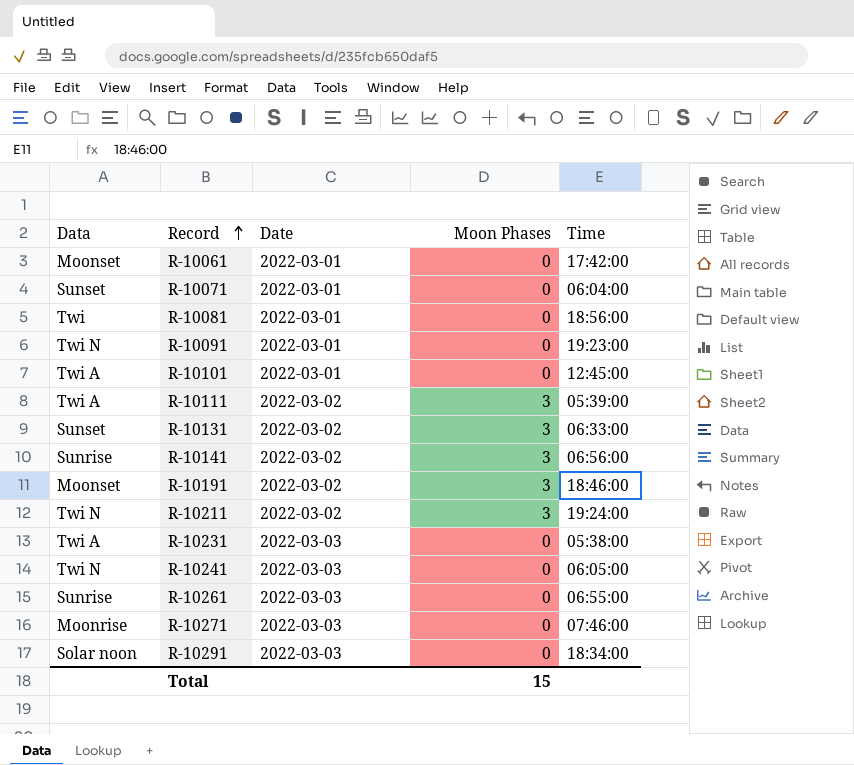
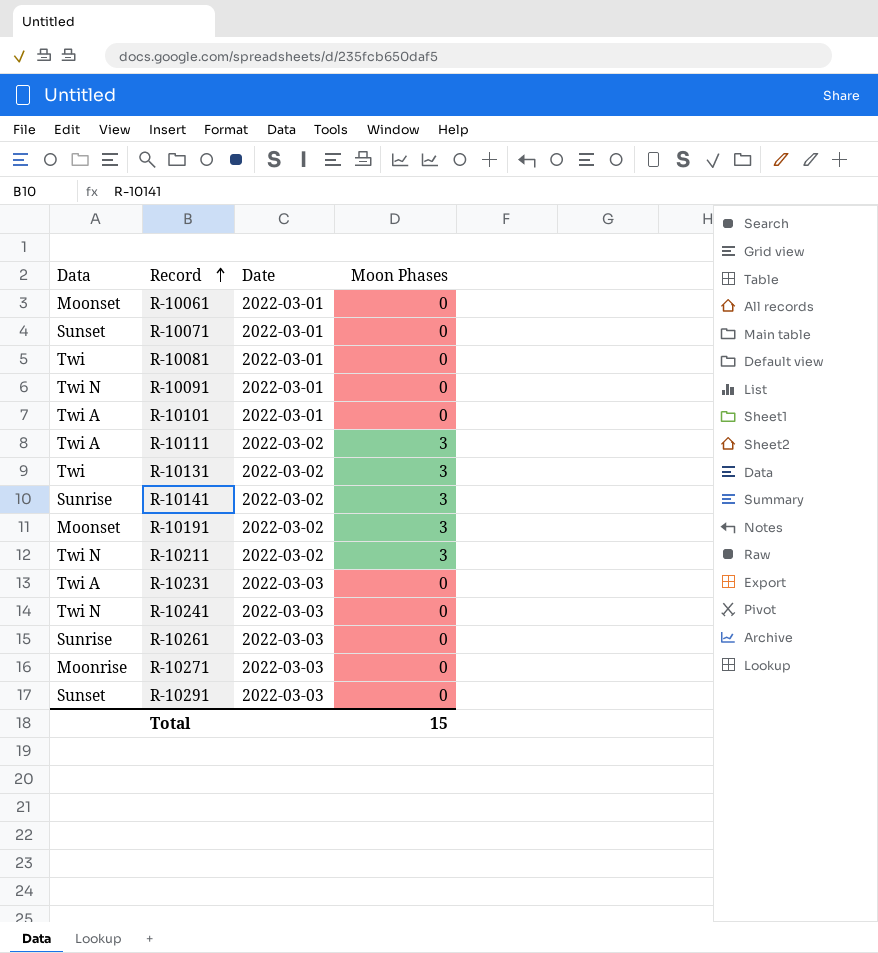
column Time | position: 5 -> none
R-10131 | Data: Sunset -> Twi
R-10291 | Data: Solar noon -> Sunset

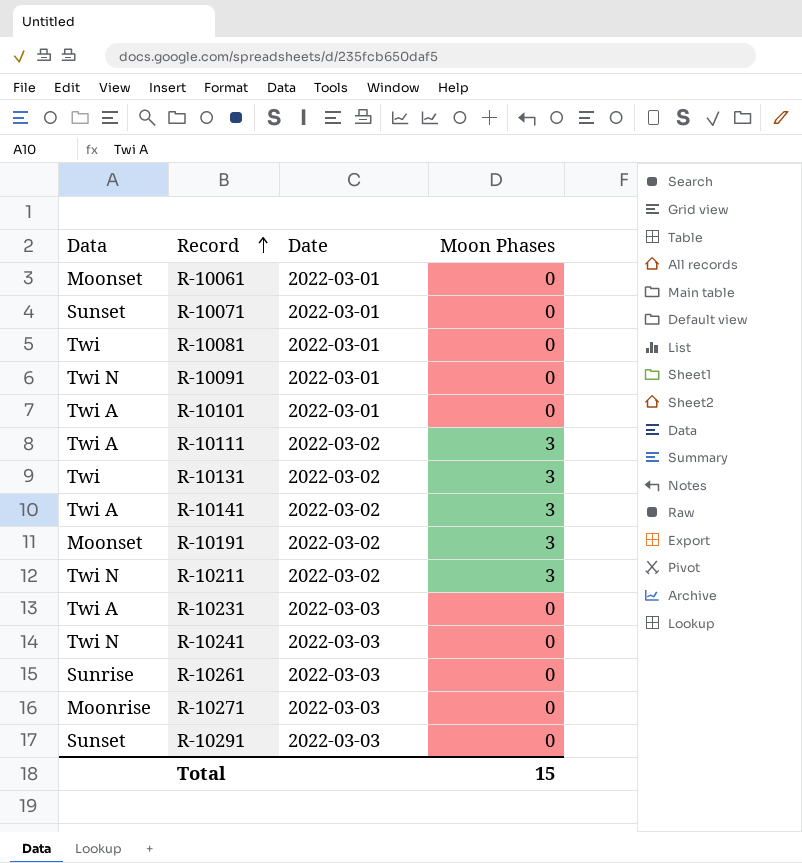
R-10141 | Data: Sunrise -> Twi A

